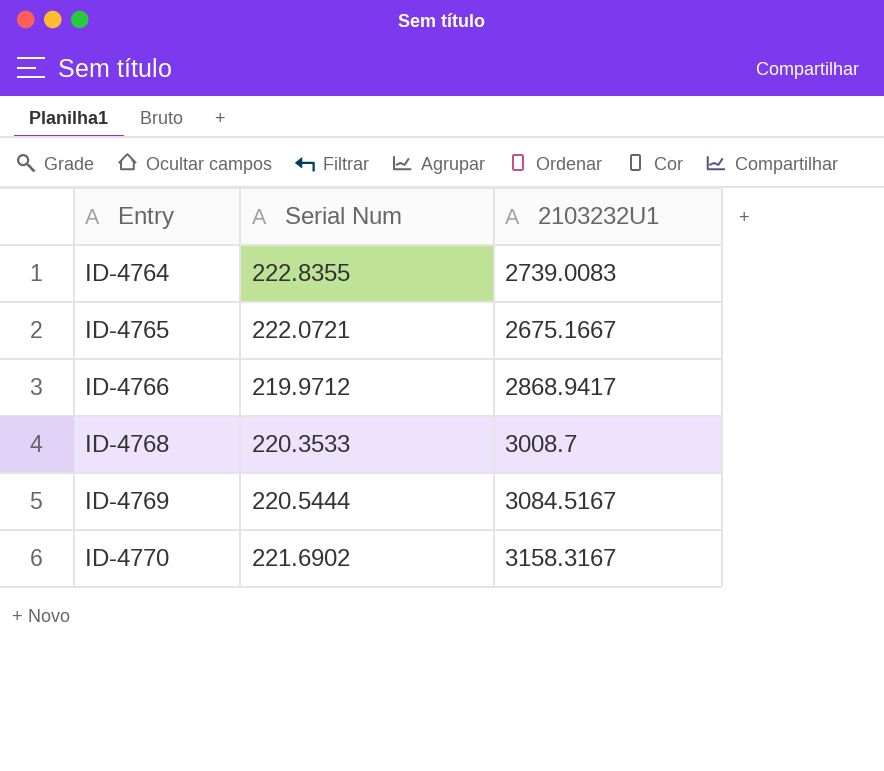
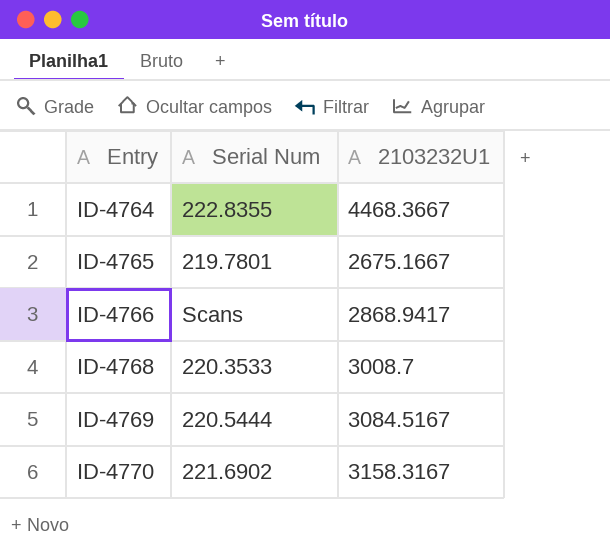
ID-4764 | 2103232U1: 2739.0083 -> 4468.3667
ID-4765 | Serial Num: 222.0721 -> 219.7801
ID-4766 | Serial Num: 219.9712 -> Scans

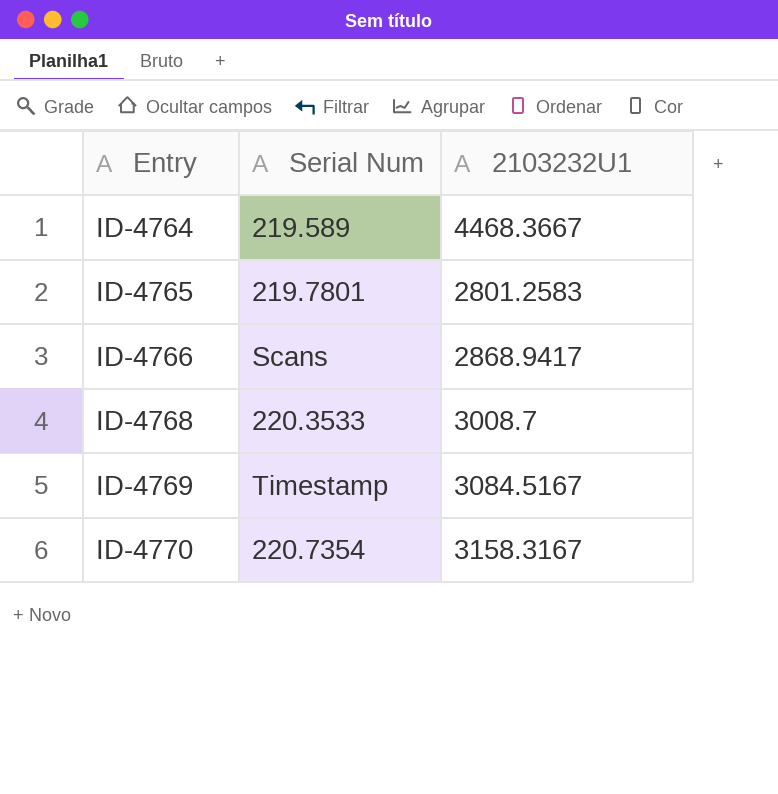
ID-4764 | Serial Num: 222.8355 -> 219.589
ID-4765 | 2103232U1: 2675.1667 -> 2801.2583
ID-4769 | Serial Num: 220.5444 -> Timestamp
ID-4770 | Serial Num: 221.6902 -> 220.7354

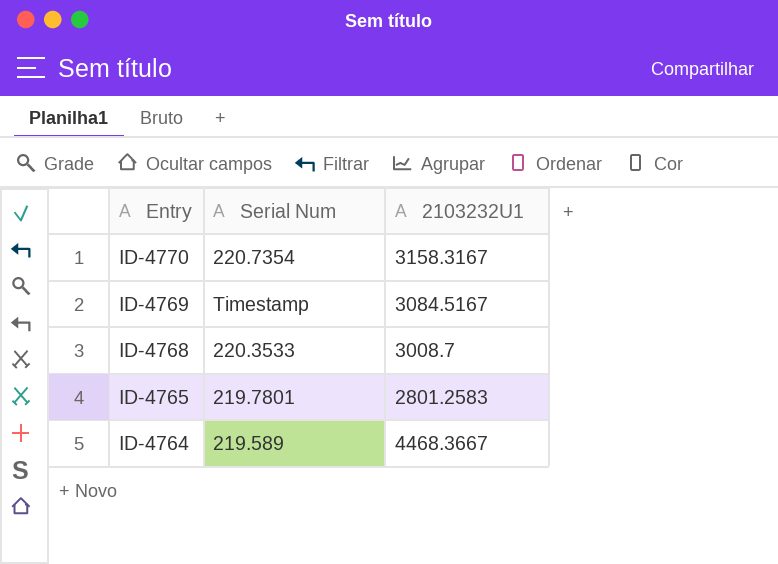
row order: Entry ascending -> Entry descending
row ID-4766: Scans | 2868.9417 -> none

